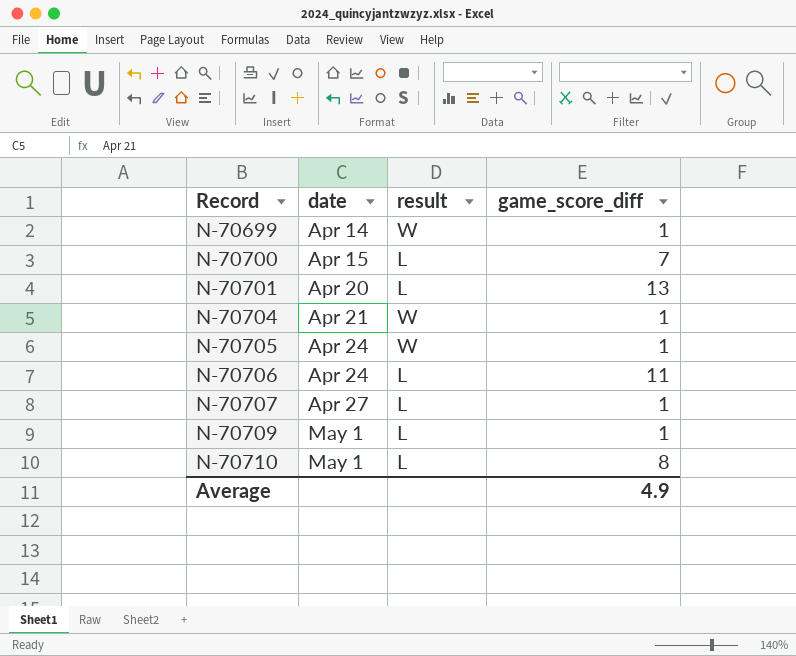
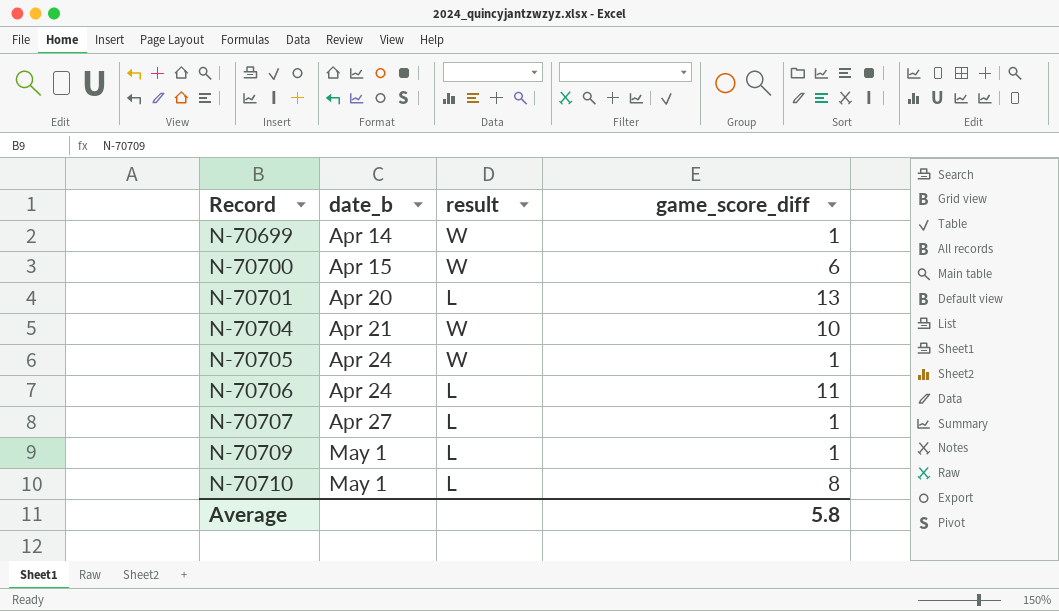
column name: date -> date_b
N-70700 | result: L -> W
N-70700 | game_score_diff: 7 -> 6
N-70704 | game_score_diff: 1 -> 10
Average | game_score_diff: 4.9 -> 5.8

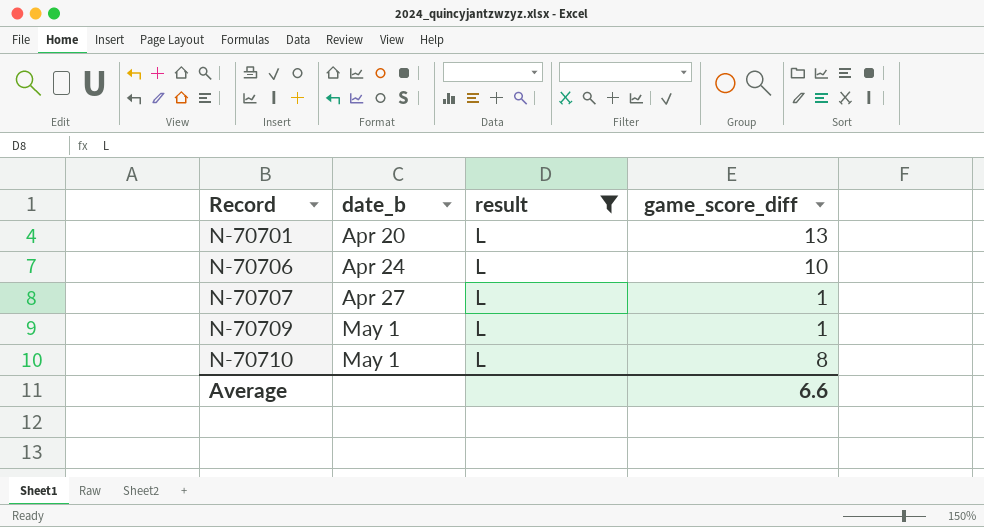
filter: none -> result = L
N-70706 | game_score_diff: 11 -> 10
Average | game_score_diff: 5.8 -> 6.6

